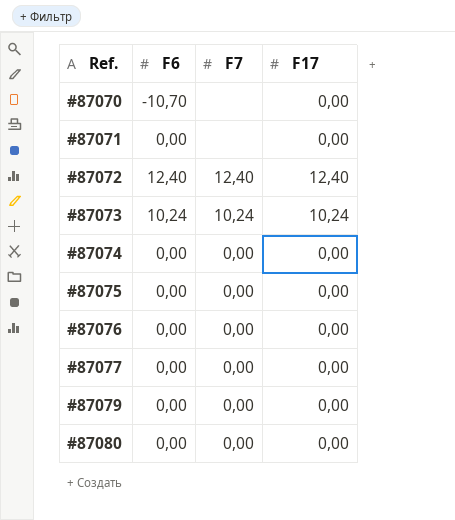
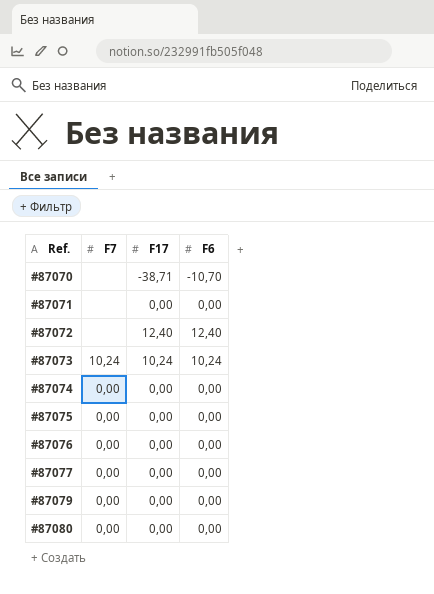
column F6 | position: 2 -> 4
#87070 | F17: 0,00 -> -38,71
#87072 | F7: 12,40 -> none

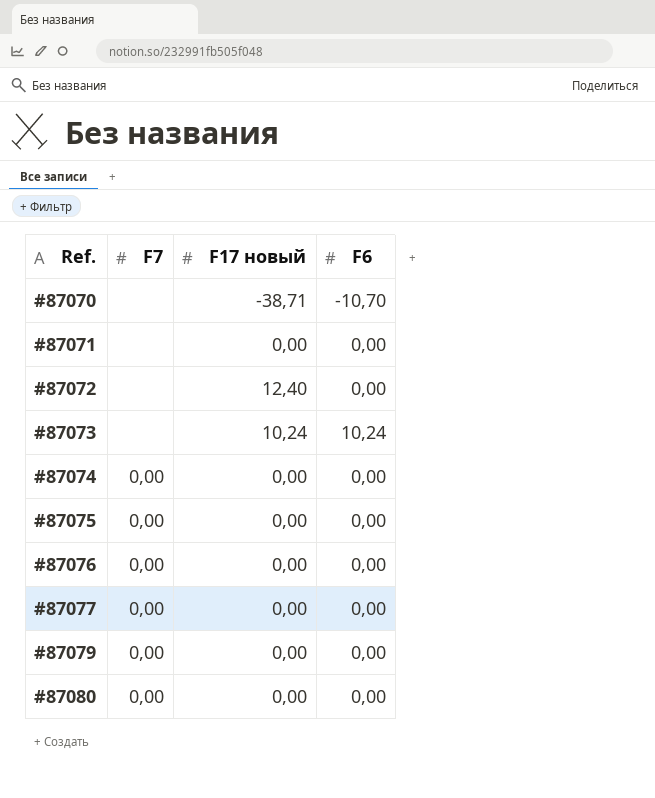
column name: F17 -> F17 новый
#87072 | F6: 12,40 -> 0,00
#87073 | F7: 10,24 -> none

